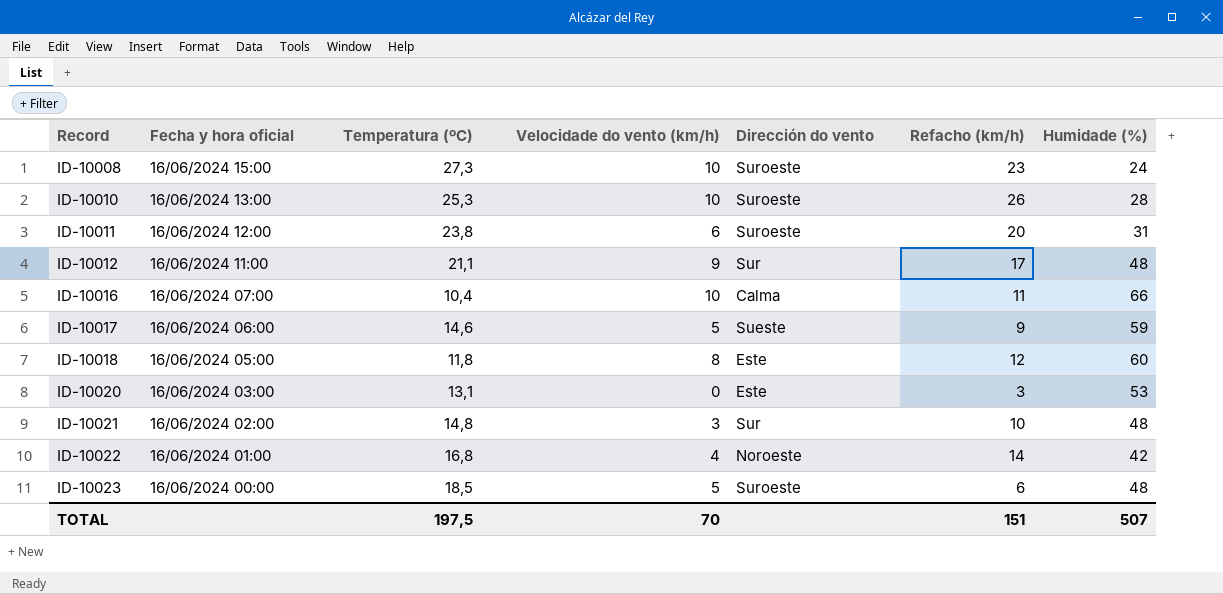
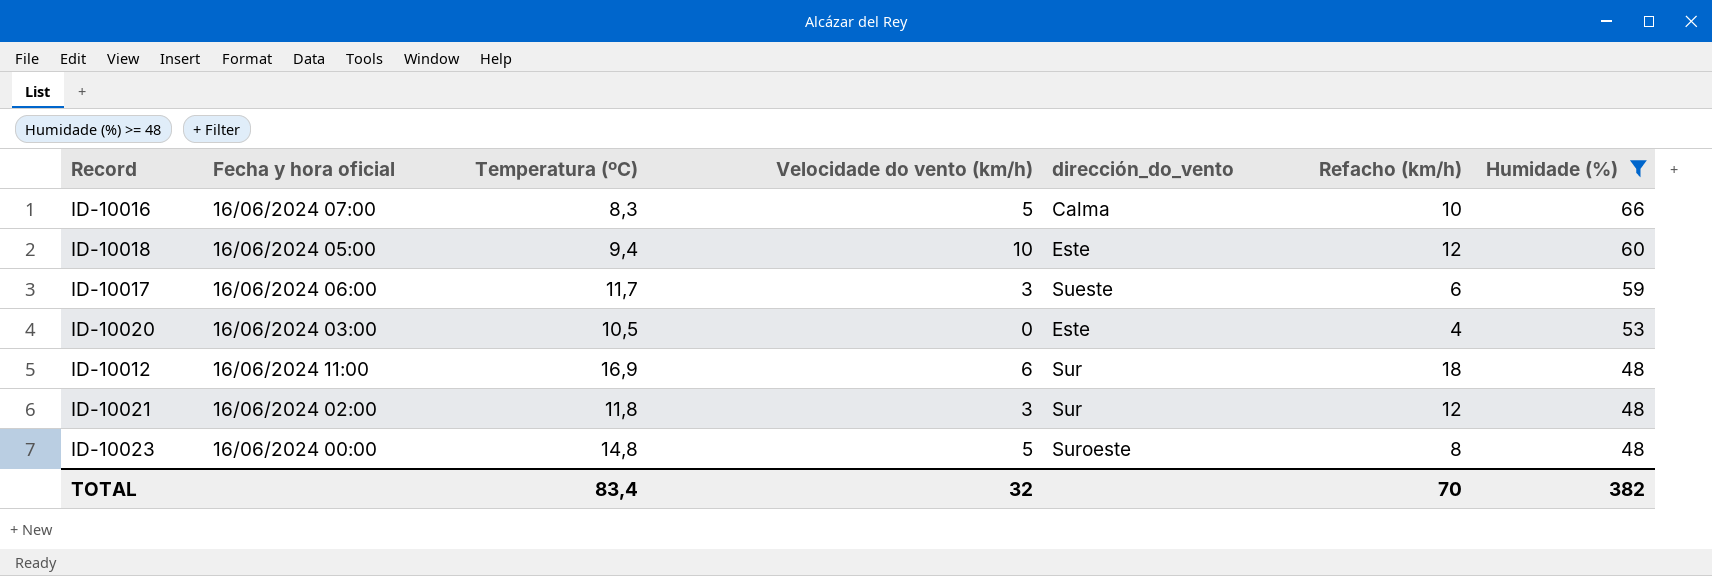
filter: none -> Humidade (%) >= 48
row order: Record ascending -> Humidade (%) descending
column name: Dirección do vento -> dirección_do_vento
ID-10016 | Temperatura (ºC): 10,4 -> 8,3
ID-10016 | Velocidade do vento (km/h): 10 -> 5
ID-10016 | Refacho (km/h): 11 -> 10
ID-10018 | Temperatura (ºC): 11,8 -> 9,4
ID-10018 | Velocidade do vento (km/h): 8 -> 10
ID-10017 | Temperatura (ºC): 14,6 -> 11,7
ID-10017 | Velocidade do vento (km/h): 5 -> 3
ID-10017 | Refacho (km/h): 9 -> 6
ID-10020 | Temperatura (ºC): 13,1 -> 10,5
ID-10020 | Refacho (km/h): 3 -> 4
ID-10012 | Temperatura (ºC): 21,1 -> 16,9
ID-10012 | Velocidade do vento (km/h): 9 -> 6
ID-10012 | Refacho (km/h): 17 -> 18
ID-10021 | Temperatura (ºC): 14,8 -> 11,8
ID-10021 | Refacho (km/h): 10 -> 12
ID-10023 | Temperatura (ºC): 18,5 -> 14,8
ID-10023 | Refacho (km/h): 6 -> 8
TOTAL | Temperatura (ºC): 197,5 -> 83,4
TOTAL | Velocidade do vento (km/h): 70 -> 32
TOTAL | Refacho (km/h): 151 -> 70
TOTAL | Humidade (%): 507 -> 382

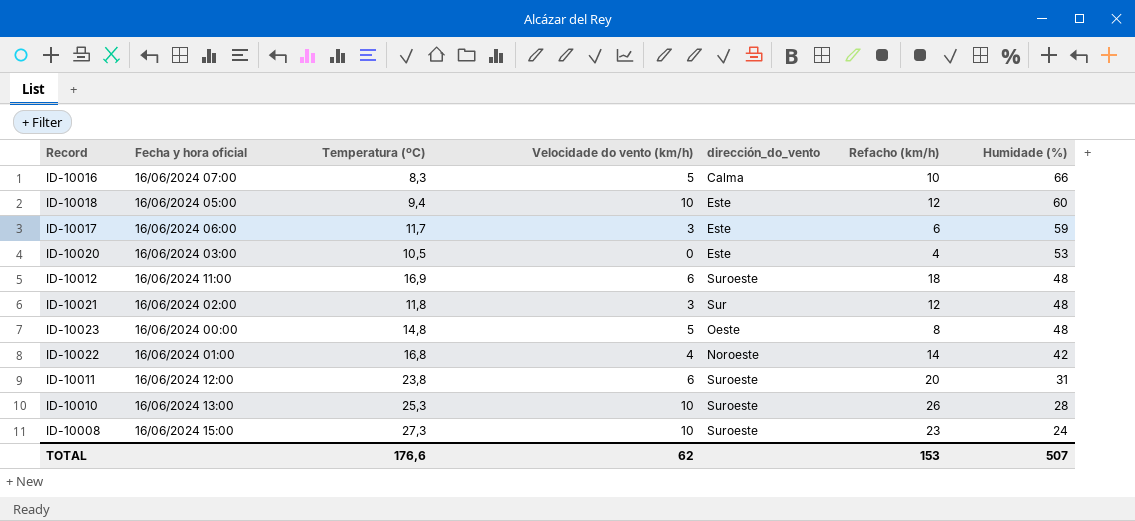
filter: Humidade (%) >= 48 -> none
ID-10017 | dirección_do_vento: Sueste -> Este
ID-10012 | dirección_do_vento: Sur -> Suroeste
ID-10023 | dirección_do_vento: Suroeste -> Oeste
TOTAL | Temperatura (ºC): 83,4 -> 176,6
TOTAL | Velocidade do vento (km/h): 32 -> 62
TOTAL | Refacho (km/h): 70 -> 153
TOTAL | Humidade (%): 382 -> 507

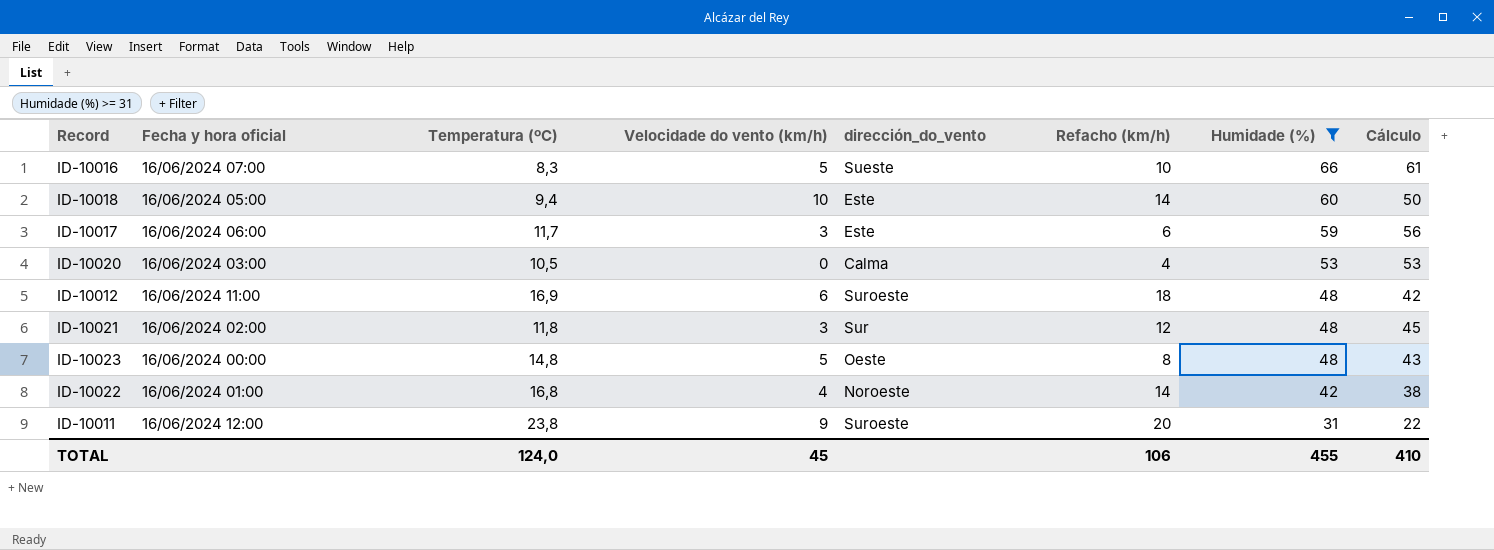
filter: none -> Humidade (%) >= 31
column Cálculo | formula: none -> [Humidade (%)] - [Velocidade do vento (km/h)]
ID-10016 | dirección_do_vento: Calma -> Sueste
ID-10018 | Refacho (km/h): 12 -> 14
ID-10020 | dirección_do_vento: Este -> Calma
ID-10011 | Velocidade do vento (km/h): 6 -> 9
TOTAL | Temperatura (ºC): 176,6 -> 124,0
TOTAL | Velocidade do vento (km/h): 62 -> 45
TOTAL | Refacho (km/h): 153 -> 106
TOTAL | Humidade (%): 507 -> 455

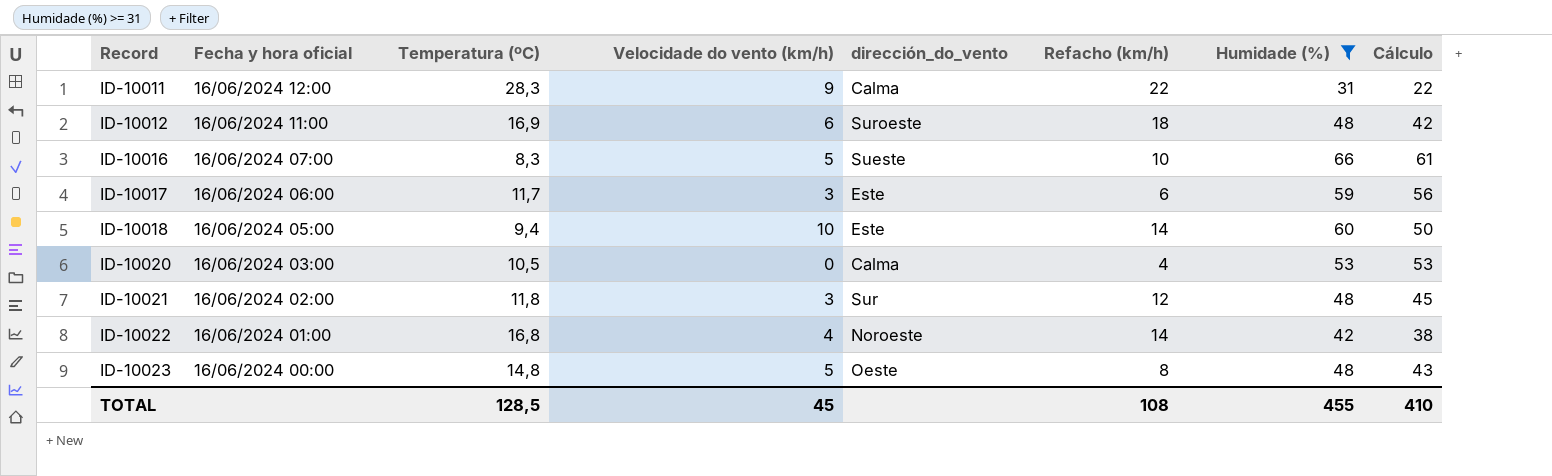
row order: Humidade (%) descending -> Record ascending
ID-10011 | Temperatura (ºC): 23,8 -> 28,3
ID-10011 | dirección_do_vento: Suroeste -> Calma
ID-10011 | Refacho (km/h): 20 -> 22
TOTAL | Temperatura (ºC): 124,0 -> 128,5
TOTAL | Refacho (km/h): 106 -> 108

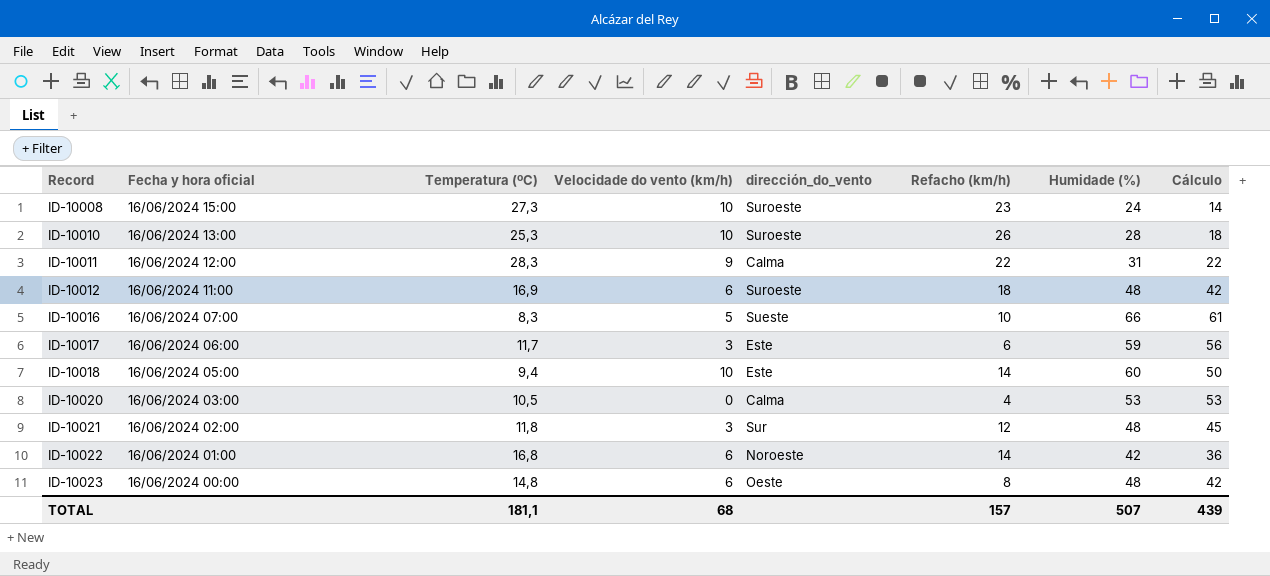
filter: Humidade (%) >= 31 -> none
ID-10022 | Velocidade do vento (km/h): 4 -> 6
ID-10022 | Cálculo: 38 -> 36
ID-10023 | Velocidade do vento (km/h): 5 -> 6
ID-10023 | Cálculo: 43 -> 42
TOTAL | Temperatura (ºC): 128,5 -> 181,1
TOTAL | Velocidade do vento (km/h): 45 -> 68
TOTAL | Refacho (km/h): 108 -> 157
TOTAL | Humidade (%): 455 -> 507
TOTAL | Cálculo: 410 -> 439

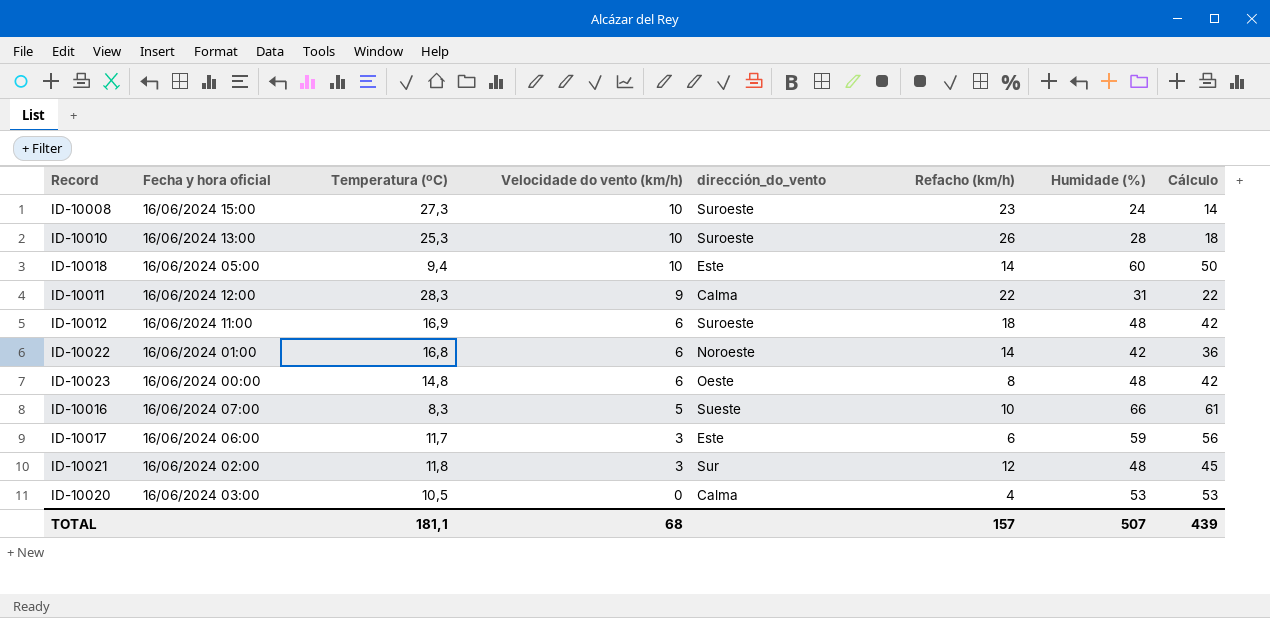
row order: Record ascending -> Velocidade do vento (km/h) descending

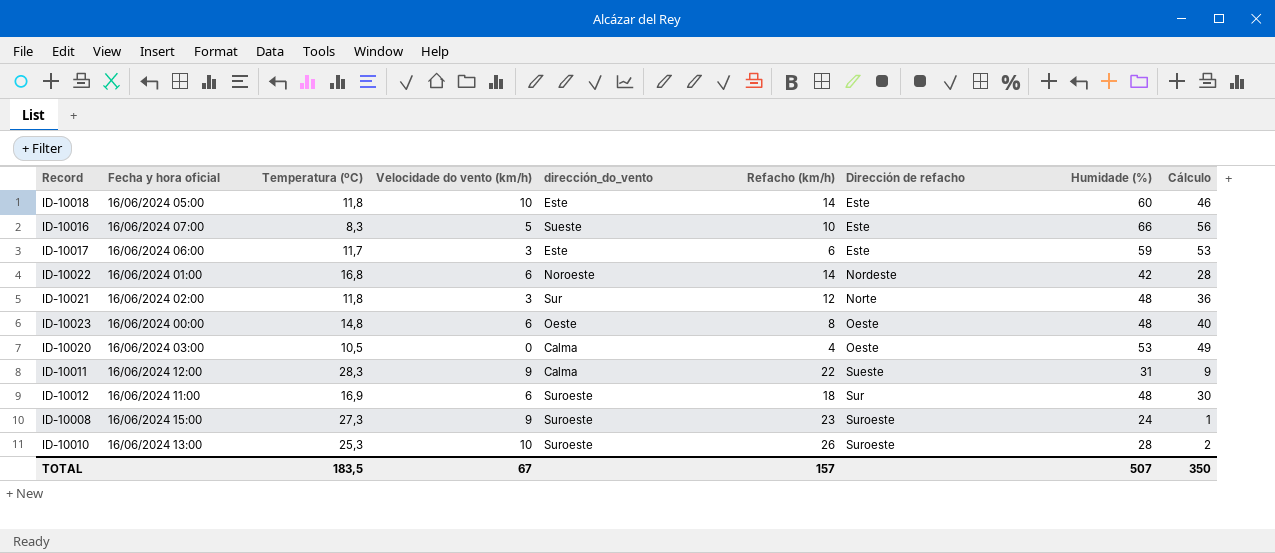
row order: Velocidade do vento (km/h) descending -> Dirección de refacho ascending
column Dirección de refacho | position: none -> 7
column Cálculo | formula: [Humidade (%)] - [Velocidade do vento (km/h)] -> [Humidade (%)] - [Refacho (km/h)]
ID-10018 | Temperatura (ºC): 9,4 -> 11,8
ID-10008 | Velocidade do vento (km/h): 10 -> 9
TOTAL | Temperatura (ºC): 181,1 -> 183,5
TOTAL | Velocidade do vento (km/h): 68 -> 67
TOTAL | Cálculo: 439 -> 350

